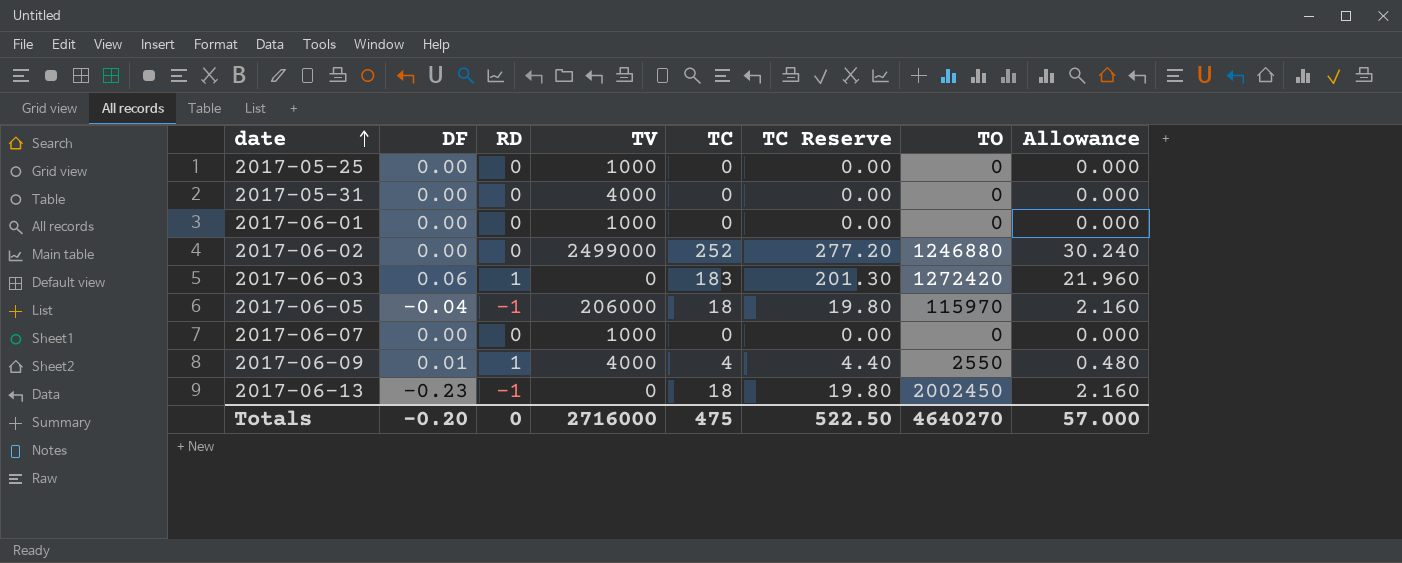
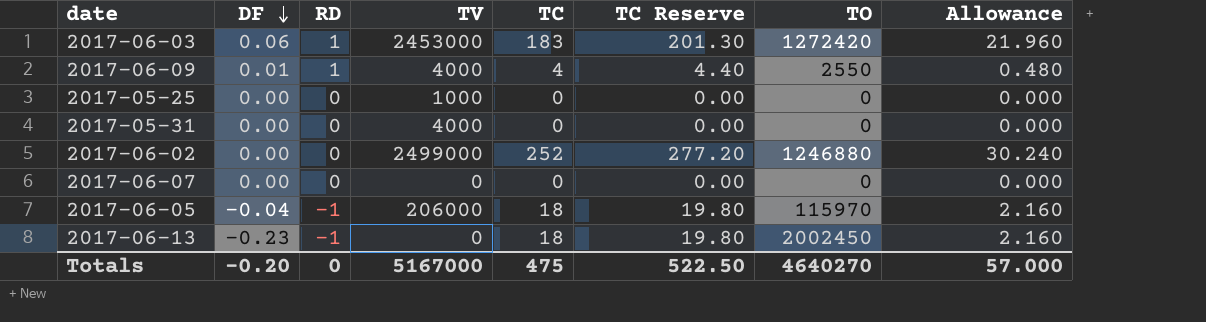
row order: date ascending -> DF descending
row 2017-06-01: 0.00 | 0 | 1000 | 0 | 0.00 | 0 | 0.000 -> none
2017-06-03 | TV: 0 -> 2453000
2017-06-07 | TV: 1000 -> 0
Totals | TV: 2716000 -> 5167000

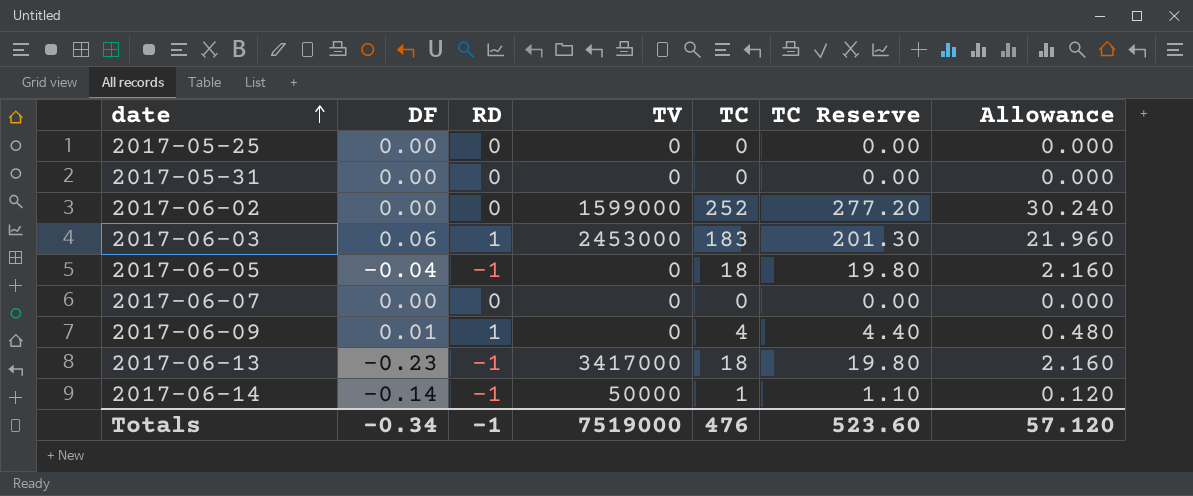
row order: DF descending -> date ascending
column TO | position: 7 -> none
2017-05-25 | TV: 1000 -> 0
2017-05-31 | TV: 4000 -> 0
2017-06-02 | TV: 2499000 -> 1599000
2017-06-05 | TV: 206000 -> 0
2017-06-09 | TV: 4000 -> 0
2017-06-13 | TV: 0 -> 3417000
row 2017-06-14: none -> -0.14 | -1 | 50000 | 1 | 1.10 | 0.120
Totals | DF: -0.20 -> -0.34
Totals | RD: 0 -> -1
Totals | TV: 5167000 -> 7519000
Totals | TC: 475 -> 476
Totals | TC Reserve: 522.50 -> 523.60
Totals | Allowance: 57.000 -> 57.120

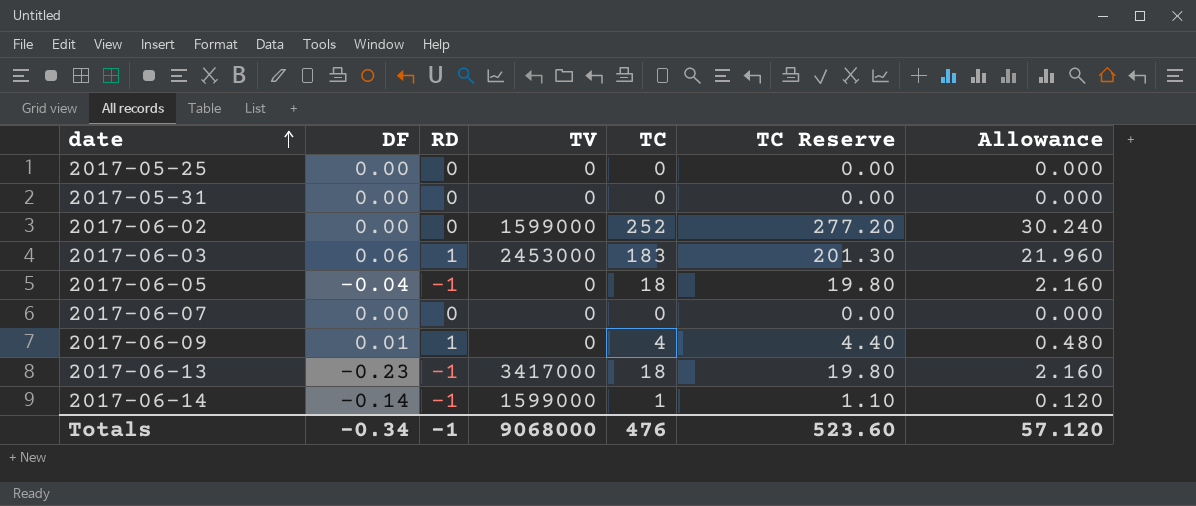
2017-06-14 | TV: 50000 -> 1599000
Totals | TV: 7519000 -> 9068000

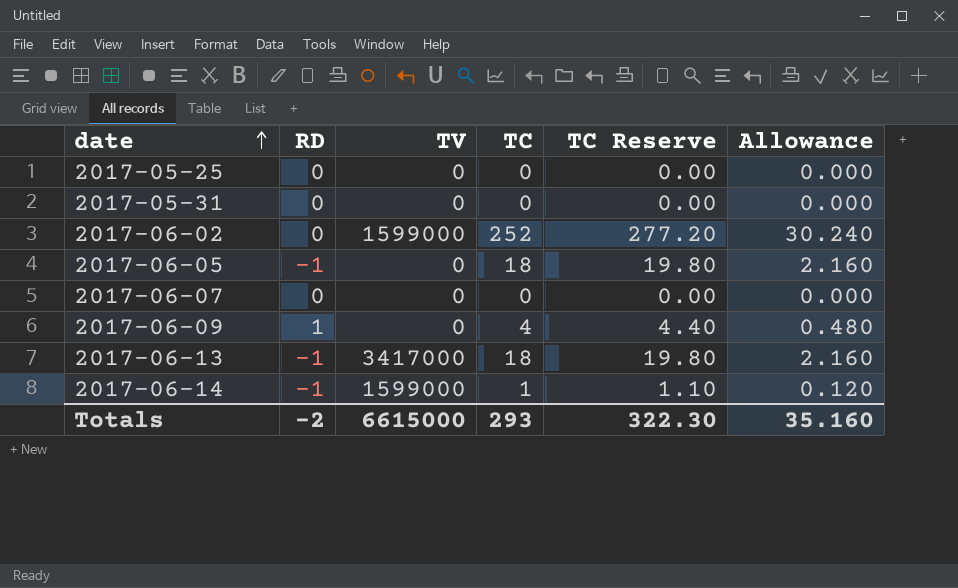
column DF | position: 2 -> none
row 2017-06-03: 0.06 | 1 | 2453000 | 183 | 201.30 | 21.960 -> none
Totals | RD: -1 -> -2
Totals | TV: 9068000 -> 6615000
Totals | TC: 476 -> 293
Totals | TC Reserve: 523.60 -> 322.30
Totals | Allowance: 57.120 -> 35.160

